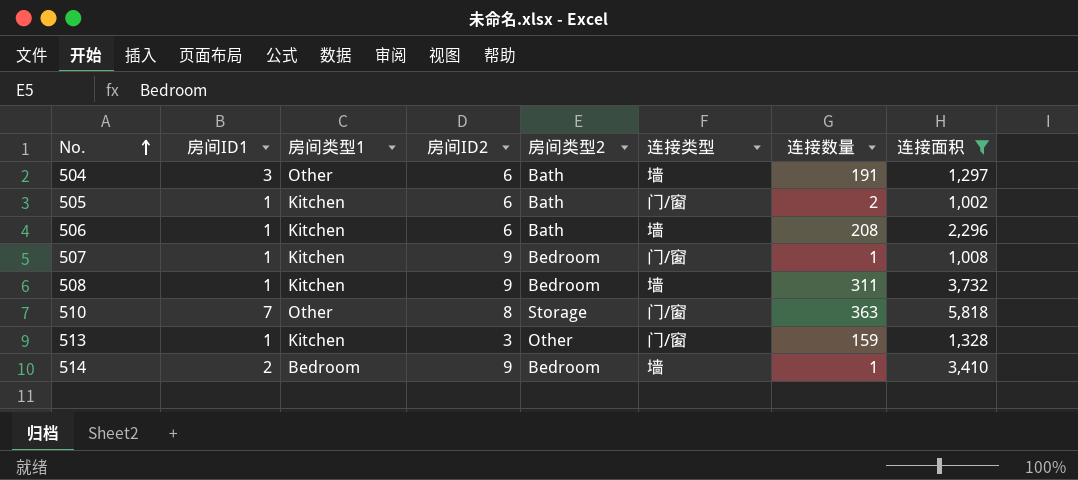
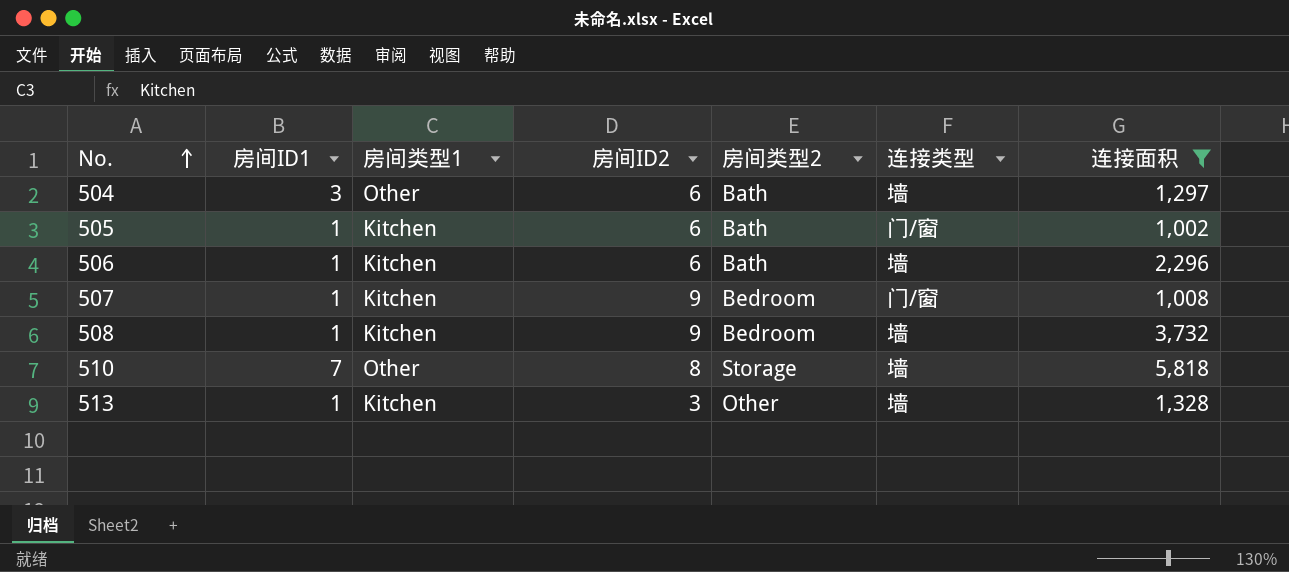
column 连接数量 | position: 7 -> none
row 514: 2 | Bedroom | 9 | Bedroom | 墙 | 1 | 3,410 -> none
510 | 连接类型: 门/窗 -> 墙
513 | 连接类型: 门/窗 -> 墙

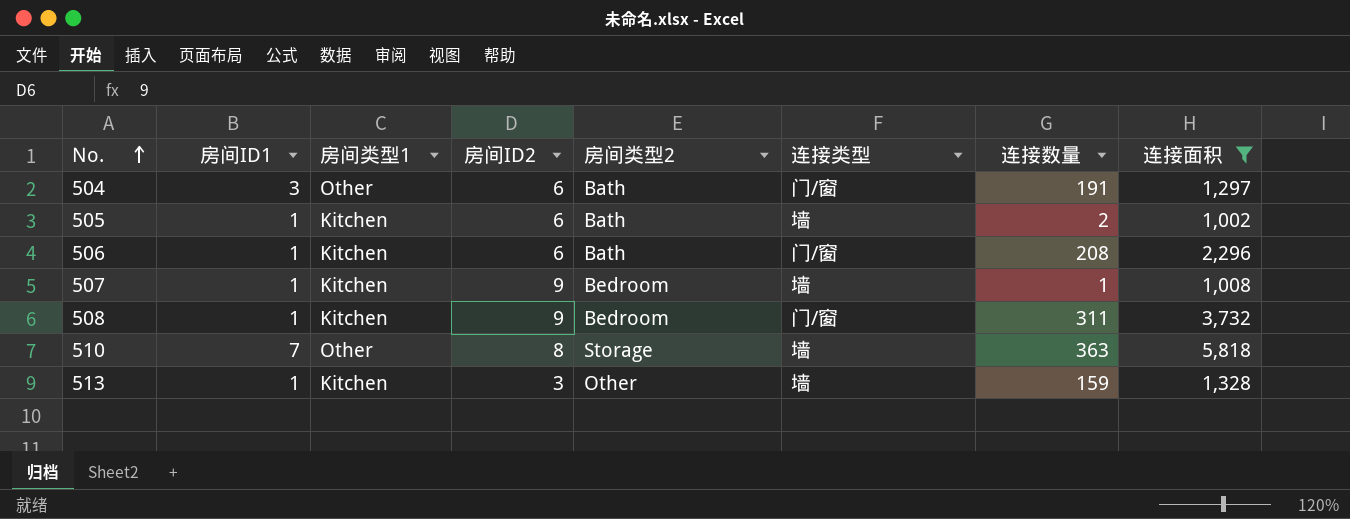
column 连接数量 | position: none -> 7
504 | 连接类型: 墙 -> 门/窗
505 | 连接类型: 门/窗 -> 墙
506 | 连接类型: 墙 -> 门/窗
507 | 连接类型: 门/窗 -> 墙
508 | 连接类型: 墙 -> 门/窗

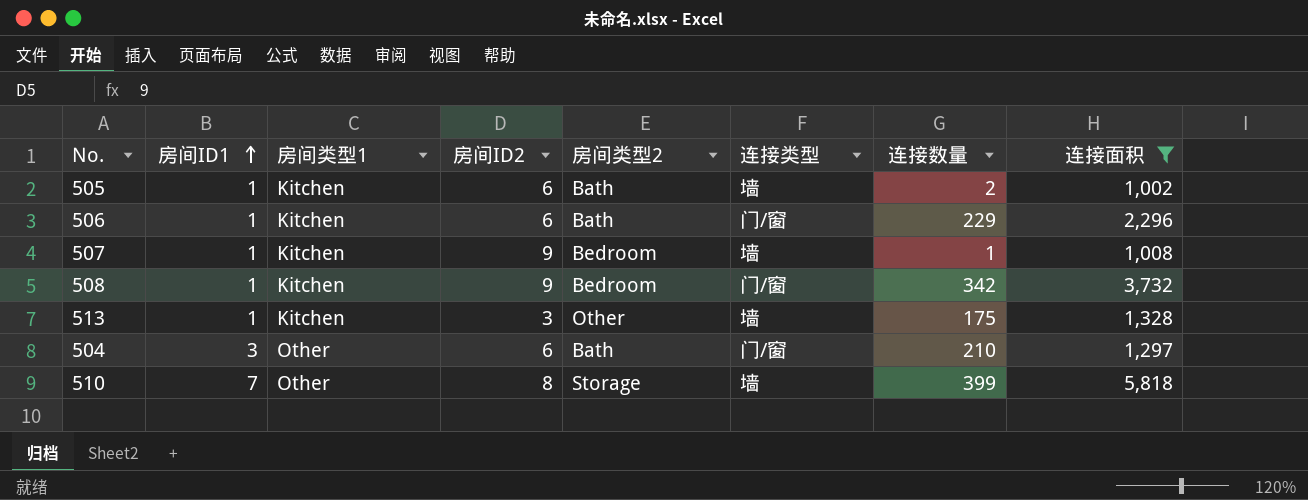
row order: No. ascending -> 房间ID1 ascending
506 | 连接数量: 208 -> 229
508 | 连接数量: 311 -> 342
513 | 连接数量: 159 -> 175
504 | 连接数量: 191 -> 210
510 | 连接数量: 363 -> 399

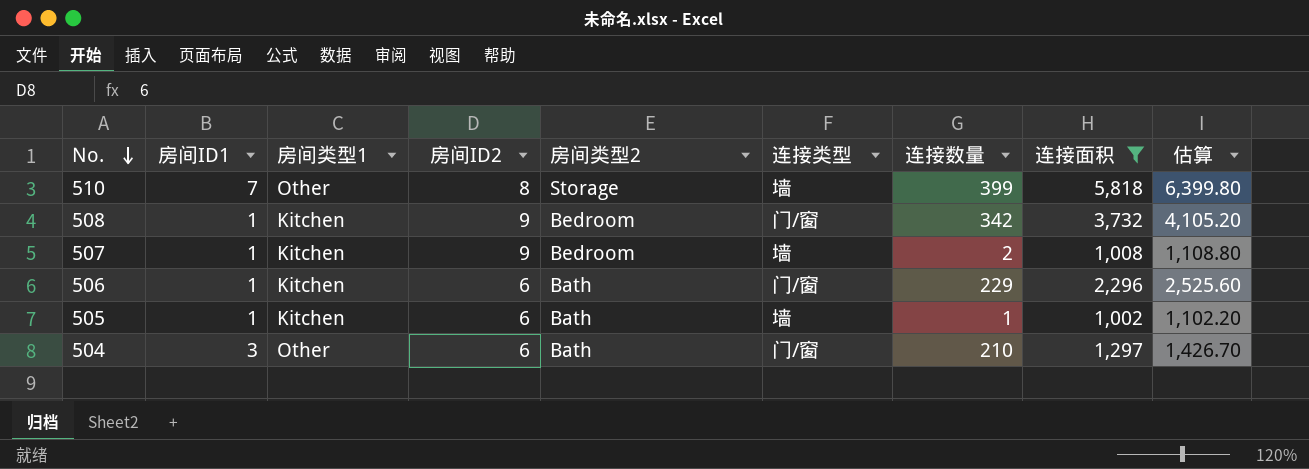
row order: 房间ID1 ascending -> No. descending
column 估算 | formula: none -> [连接面积] * 1.1
row 513: 1 | Kitchen | 3 | Other | 墙 | 175 | 1,328 -> none
507 | 连接数量: 1 -> 2
505 | 连接数量: 2 -> 1

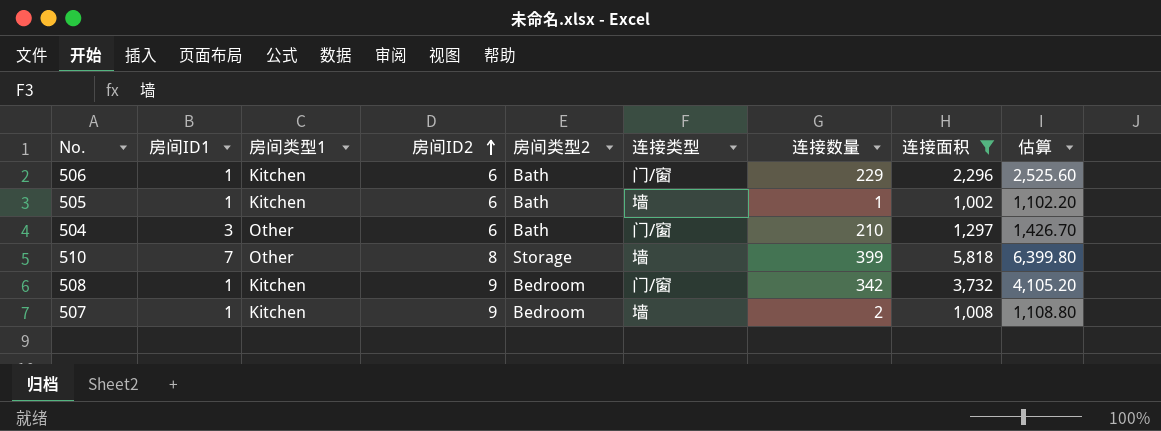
row order: No. descending -> 房间ID2 ascending

